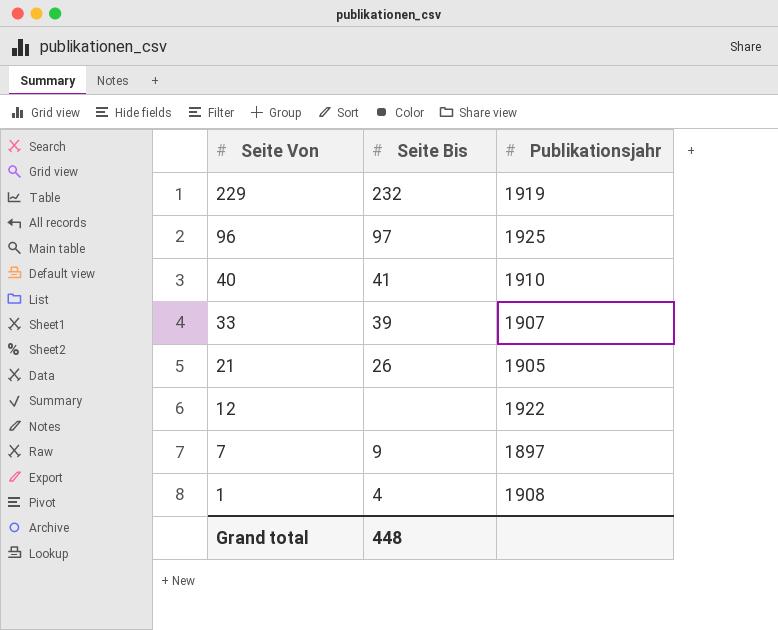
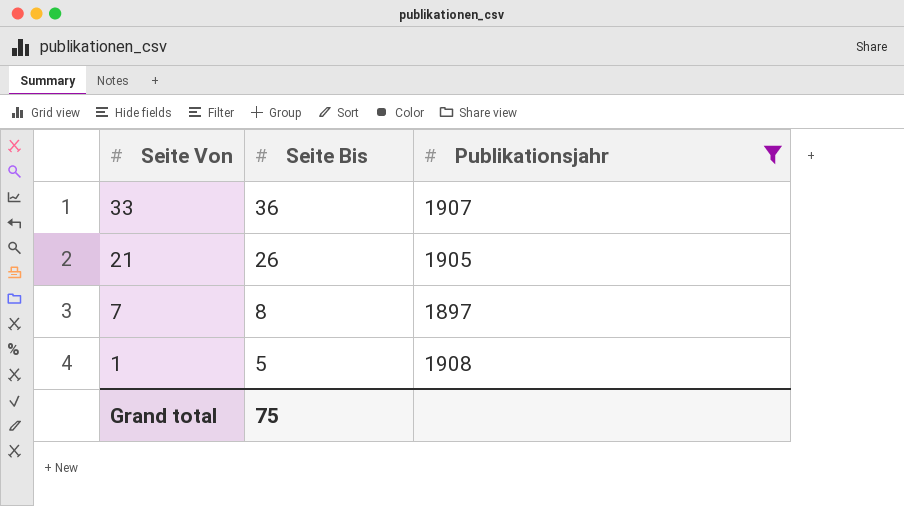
filter: none -> Publikationsjahr <= 1908
33 | Seite Bis: 39 -> 36
7 | Seite Bis: 9 -> 8
1 | Seite Bis: 4 -> 5
Grand total | Seite Bis: 448 -> 75

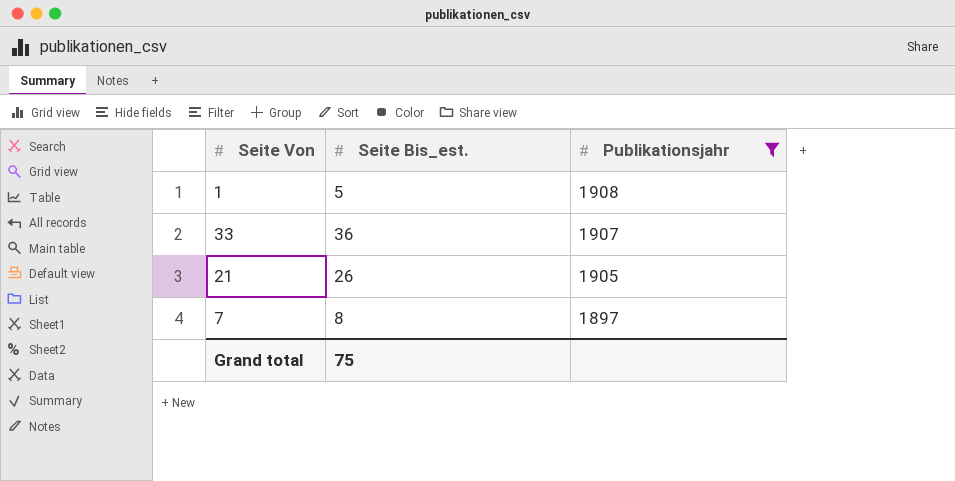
row order: Seite Von descending -> Publikationsjahr descending
column name: Seite Bis -> Seite Bis_est.

